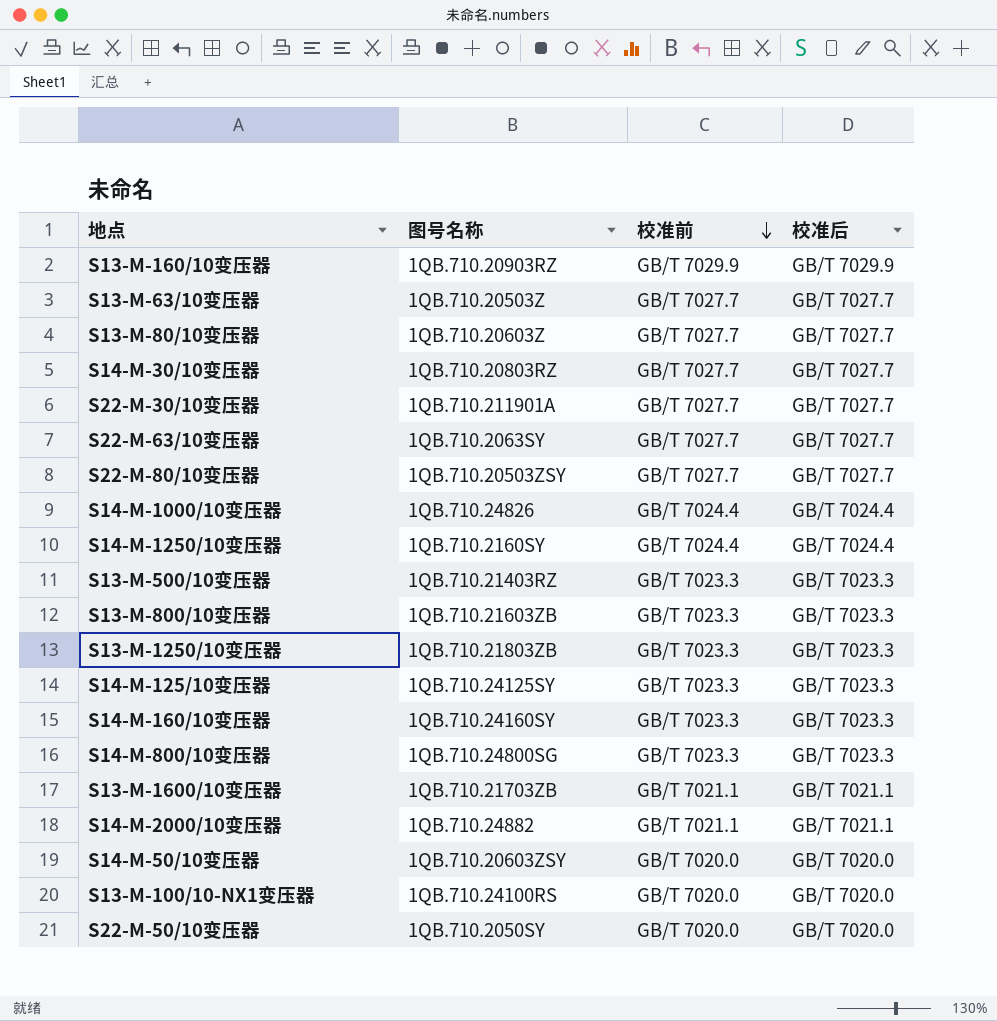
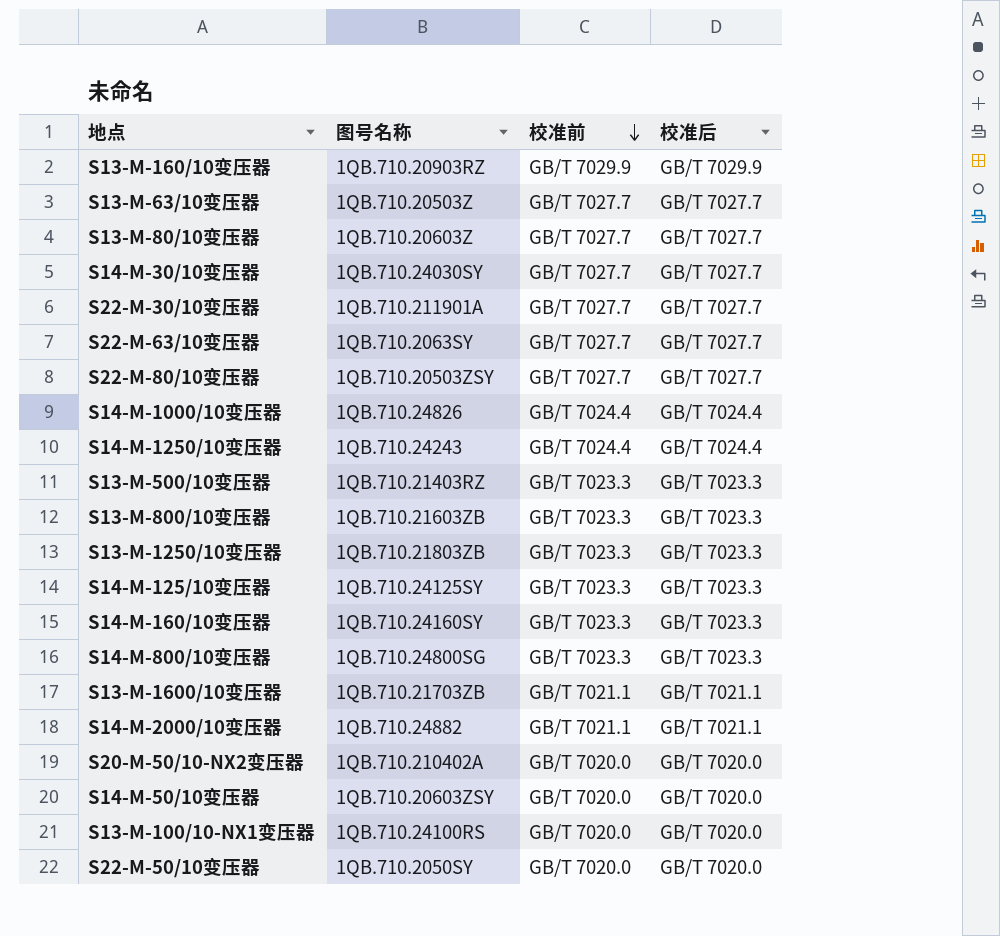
S14-M-30/10变压器 | 图号名称: 1QB.710.20803RZ -> 1QB.710.24030SY
S14-M-1250/10变压器 | 图号名称: 1QB.710.2160SY -> 1QB.710.24243
row S20-M-50/10-NX2变压器: none -> 1QB.710.210402A | GB/T 7020.0 | GB/T 7020.0

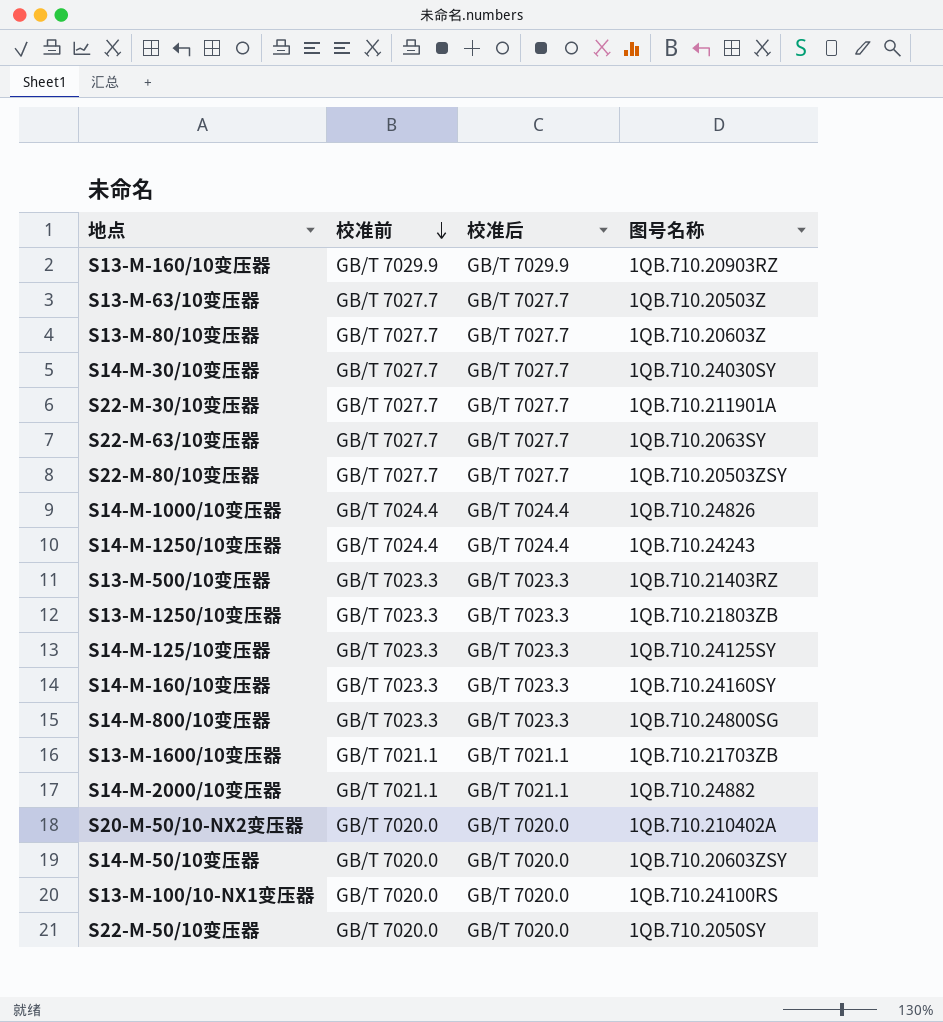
column 图号名称 | position: 2 -> 4
row S13-M-800/10变压器: 1QB.710.21603ZB | GB/T 7023.3 | GB/T 7023.3 -> none

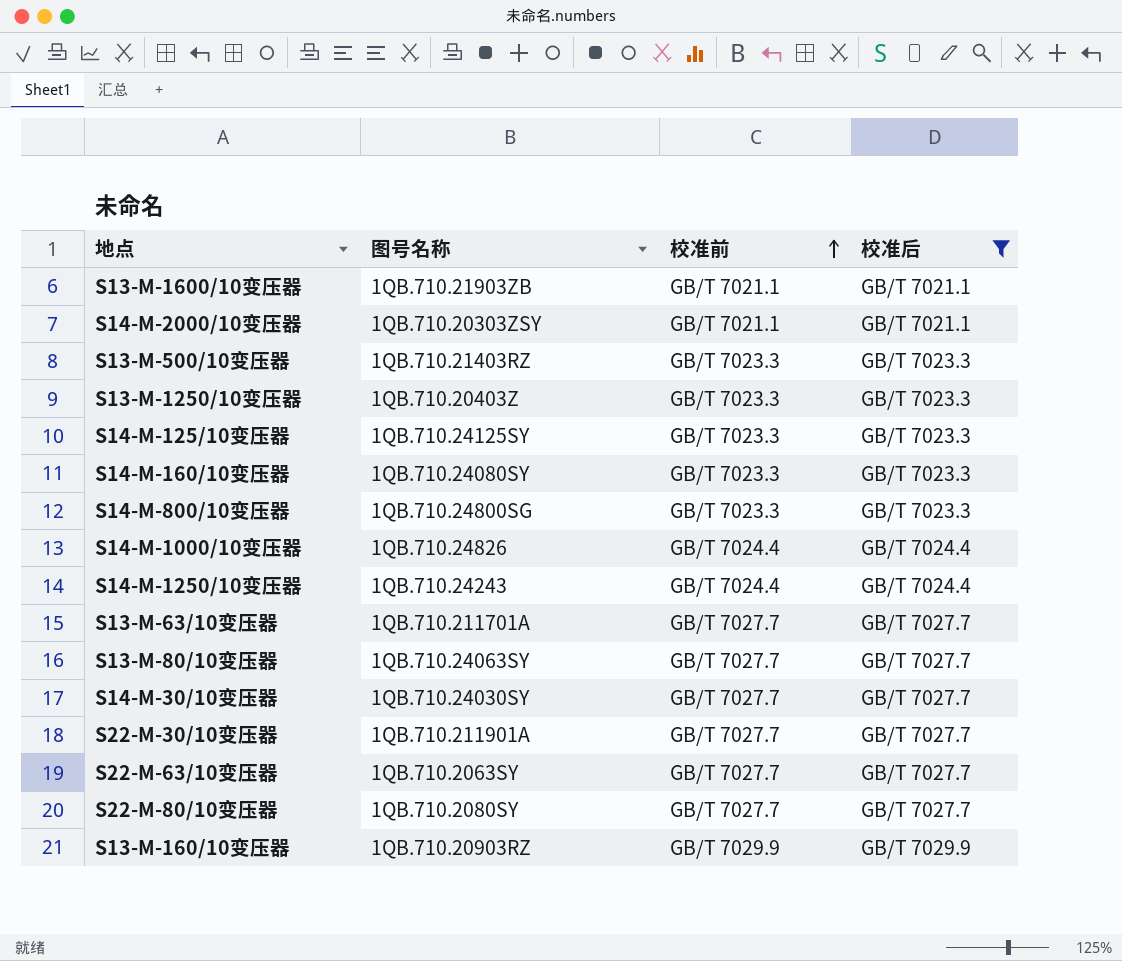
filter: none -> 校准后 != GB/T 7020.0
row order: 校准前 descending -> 校准前 ascending
column 图号名称 | position: 4 -> 2
S13-M-1600/10变压器 | 图号名称: 1QB.710.21703ZB -> 1QB.710.21903ZB
S14-M-2000/10变压器 | 图号名称: 1QB.710.24882 -> 1QB.710.20303ZSY
S13-M-1250/10变压器 | 图号名称: 1QB.710.21803ZB -> 1QB.710.20403Z
S14-M-160/10变压器 | 图号名称: 1QB.710.24160SY -> 1QB.710.24080SY
S13-M-63/10变压器 | 图号名称: 1QB.710.20503Z -> 1QB.710.211701A
S13-M-80/10变压器 | 图号名称: 1QB.710.20603Z -> 1QB.710.24063SY
S22-M-80/10变压器 | 图号名称: 1QB.710.20503ZSY -> 1QB.710.2080SY

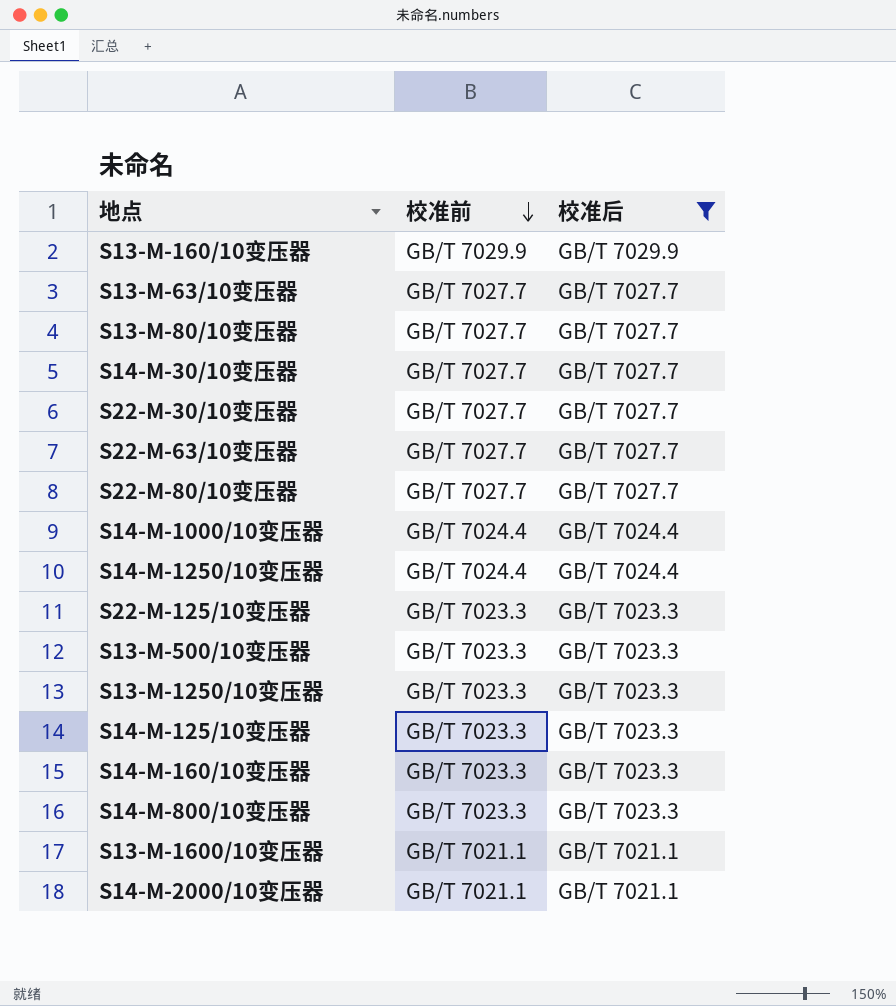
row order: 校准前 ascending -> 校准前 descending
column 图号名称 | position: 2 -> none
row S22-M-125/10变压器: none -> GB/T 7023.3 | GB/T 7023.3

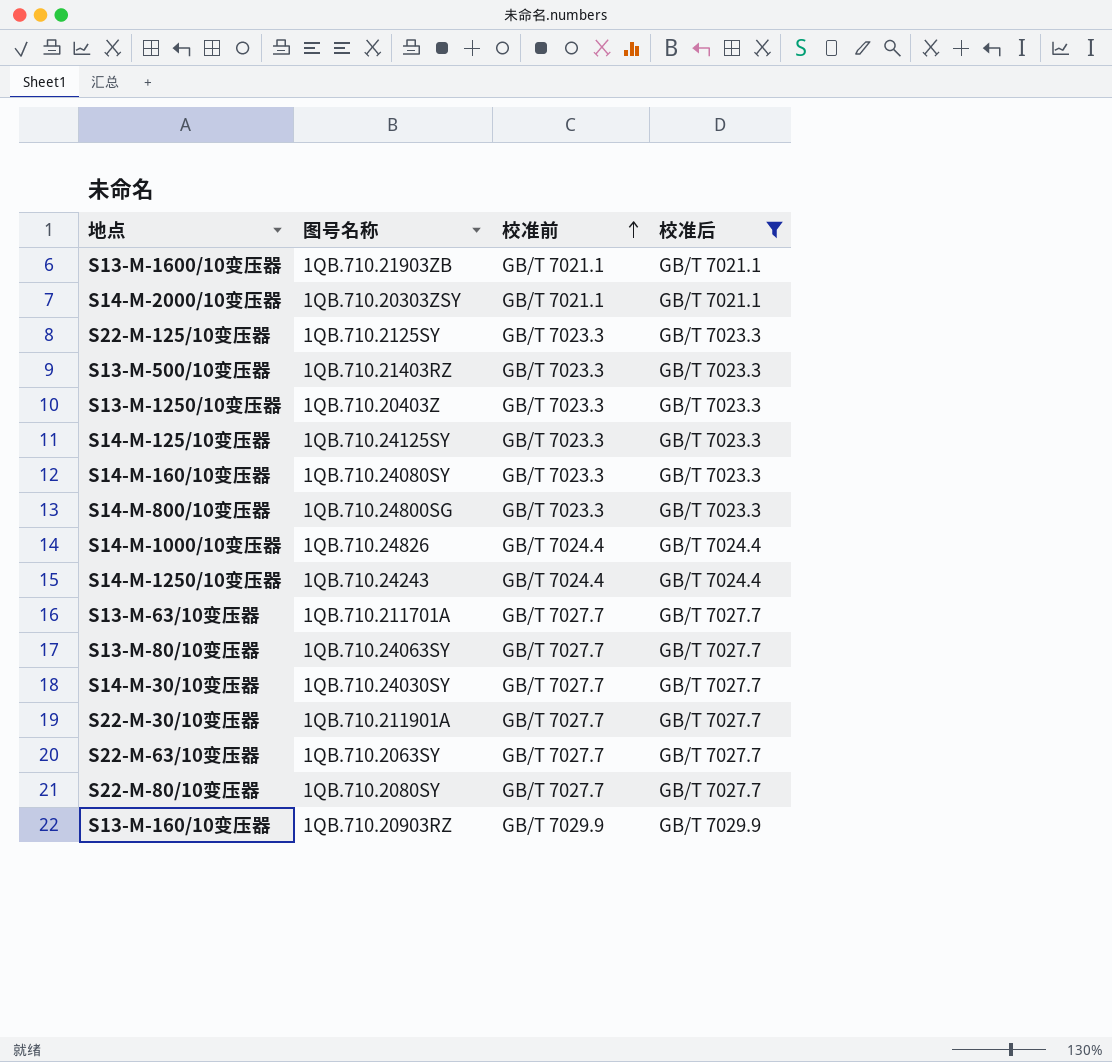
row order: 校准前 descending -> 校准前 ascending
column 图号名称 | position: none -> 2

